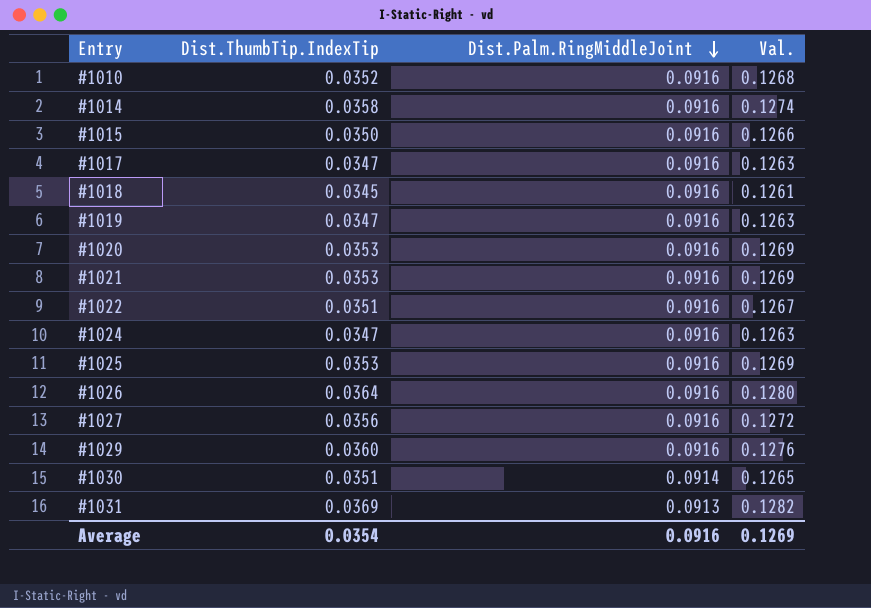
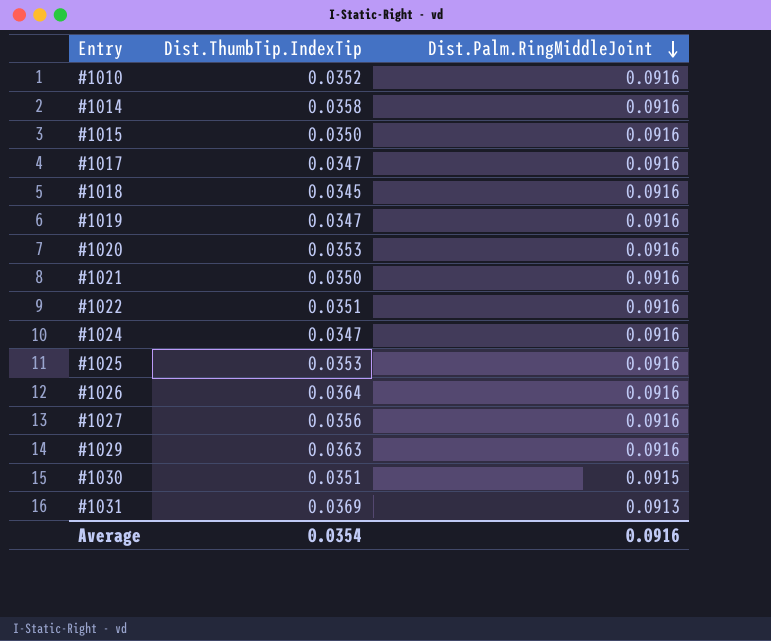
column Val. | formula: [Dist.ThumbTip.IndexTip] + [Dist.Palm.RingMiddleJoint] -> none
#1021 | Dist.ThumbTip.IndexTip: 0.0353 -> 0.0350
#1029 | Dist.ThumbTip.IndexTip: 0.0360 -> 0.0363
#1030 | Dist.Palm.RingMiddleJoint: 0.0914 -> 0.0915

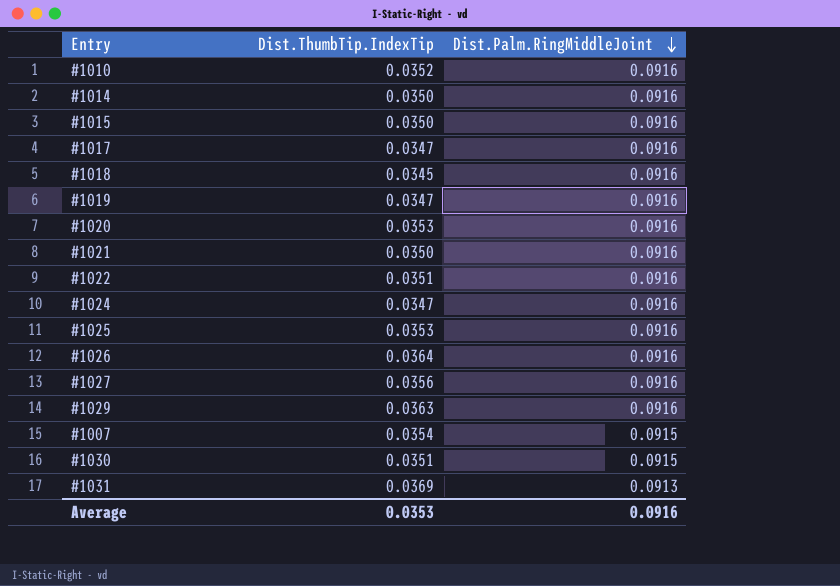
#1014 | Dist.ThumbTip.IndexTip: 0.0358 -> 0.0350
row #1007: none -> 0.0354 | 0.0915
Average | Dist.ThumbTip.IndexTip: 0.0354 -> 0.0353

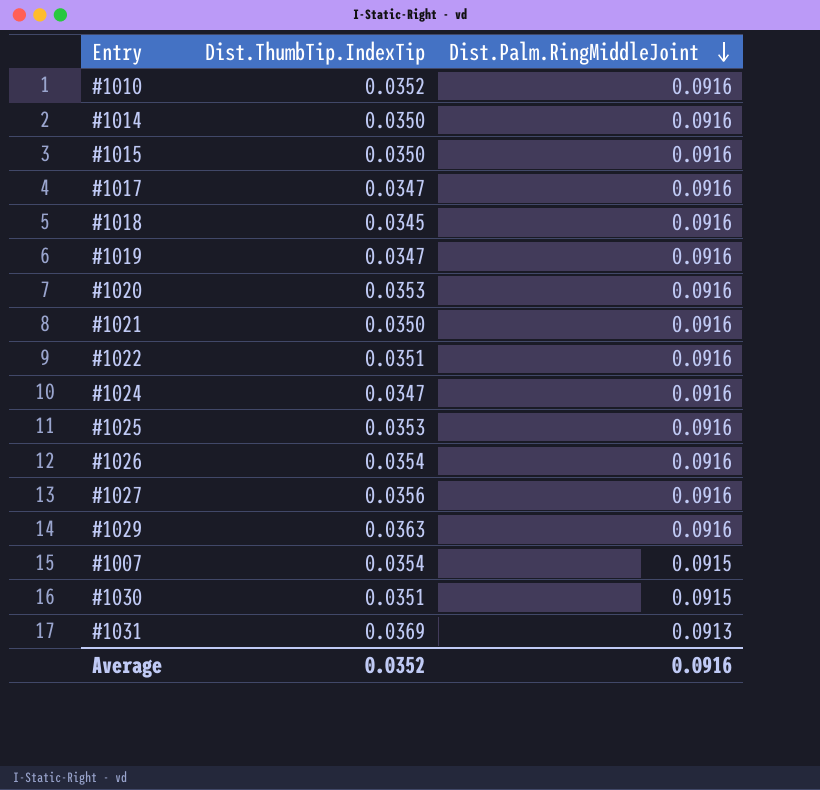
#1026 | Dist.ThumbTip.IndexTip: 0.0364 -> 0.0354
Average | Dist.ThumbTip.IndexTip: 0.0353 -> 0.0352

